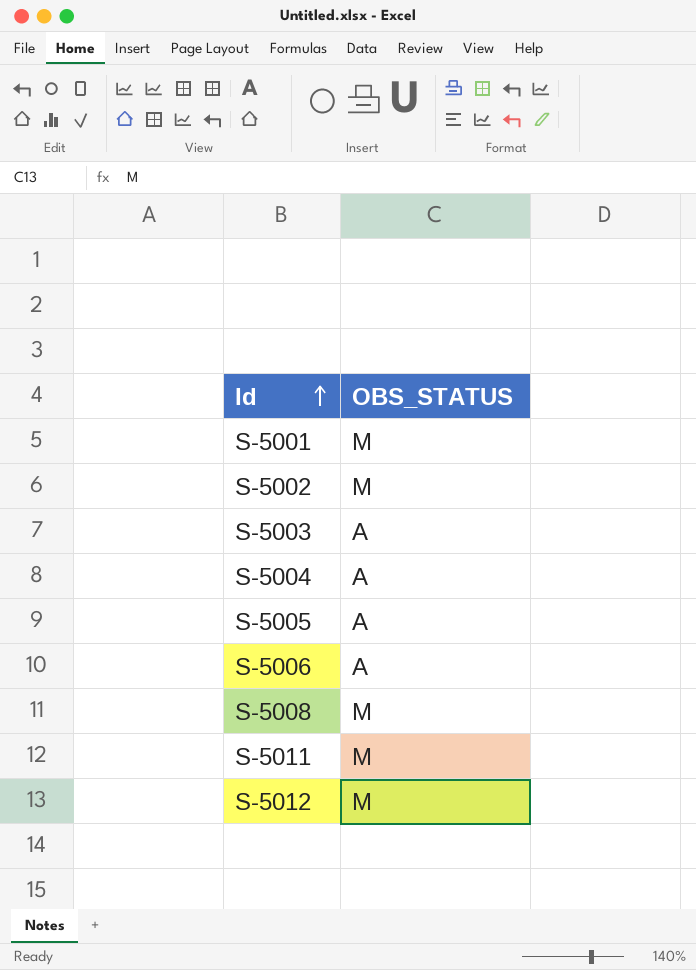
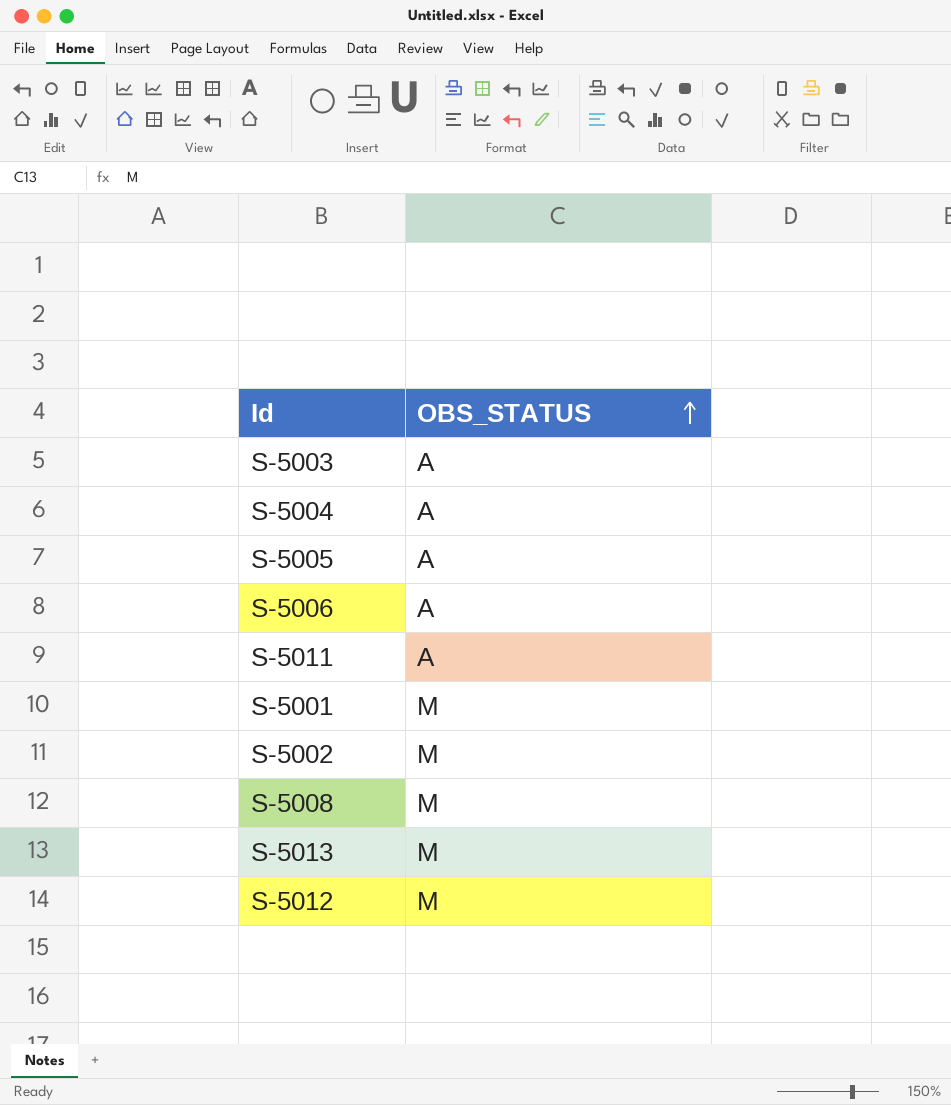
row order: Id ascending -> OBS_STATUS ascending
S-5011 | OBS_STATUS: M -> A
row S-5013: none -> M

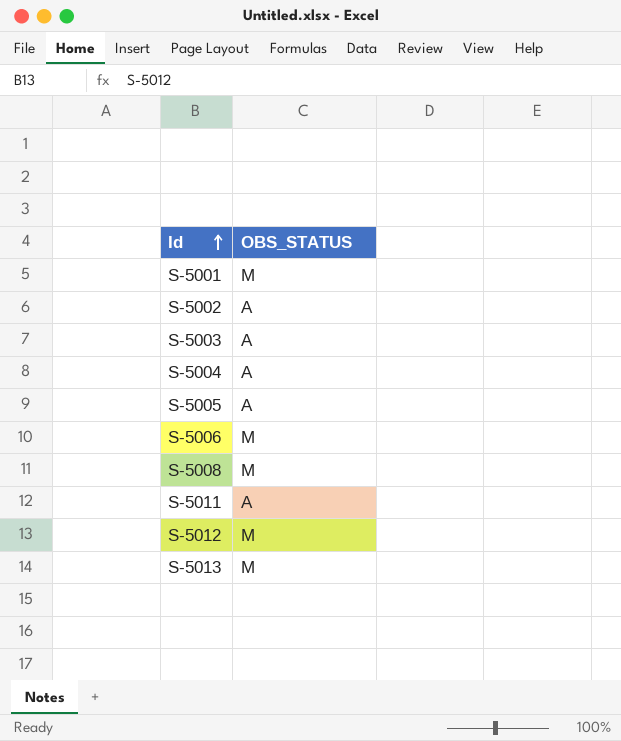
row order: OBS_STATUS ascending -> Id ascending
S-5002 | OBS_STATUS: M -> A
S-5006 | OBS_STATUS: A -> M

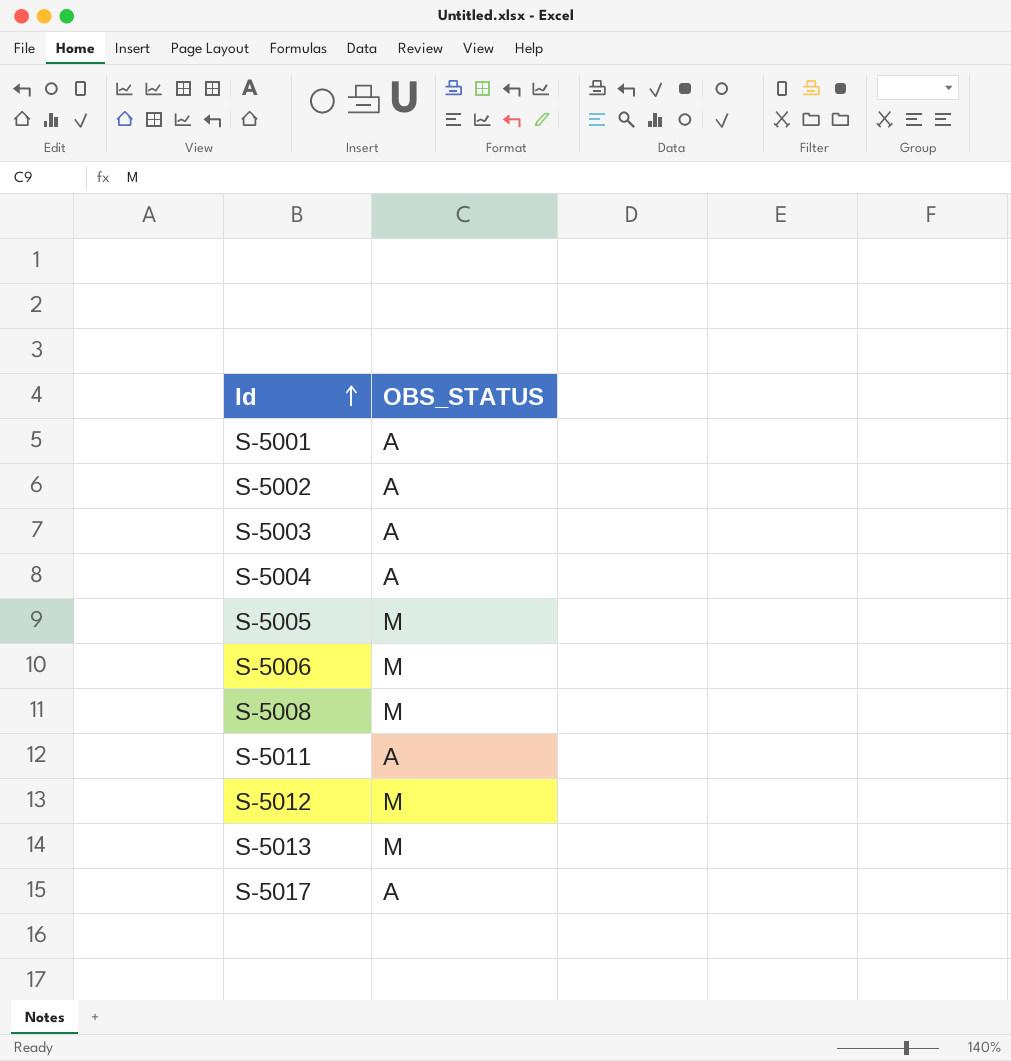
S-5001 | OBS_STATUS: M -> A
S-5005 | OBS_STATUS: A -> M
row S-5017: none -> A

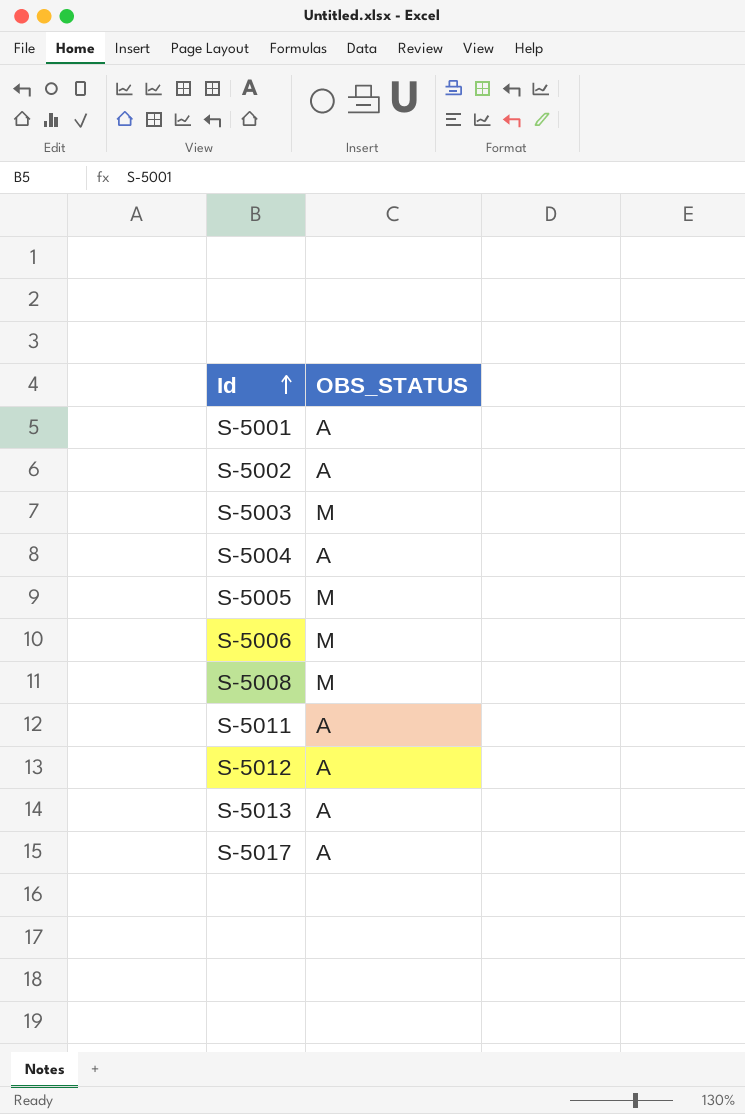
S-5003 | OBS_STATUS: A -> M
S-5012 | OBS_STATUS: M -> A
S-5013 | OBS_STATUS: M -> A

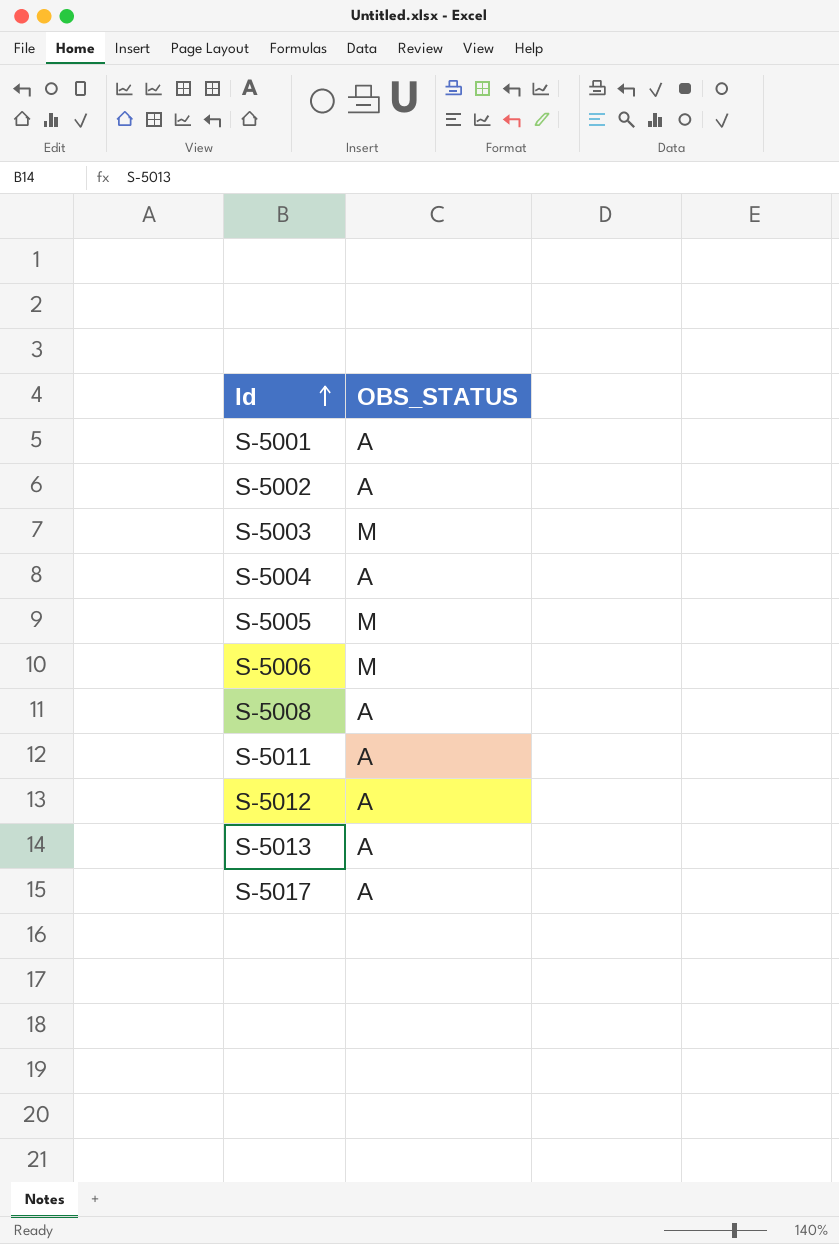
S-5008 | OBS_STATUS: M -> A

